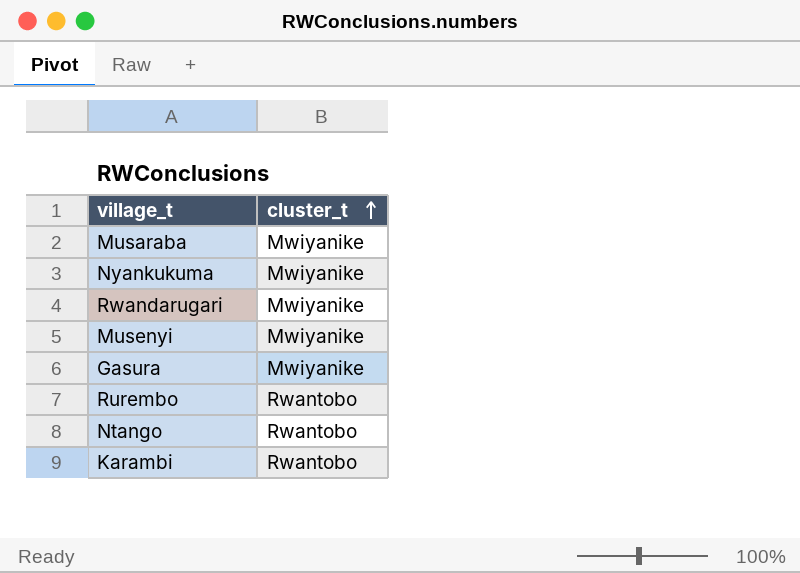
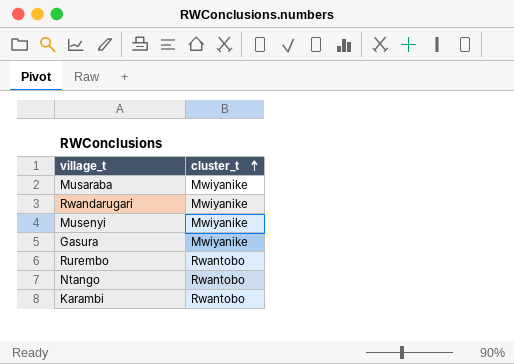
row Nyankukuma: Mwiyanike -> none

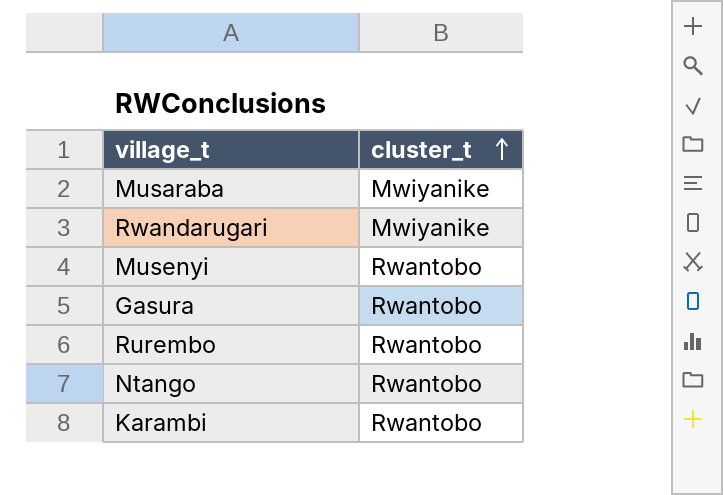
Musenyi | cluster_t: Mwiyanike -> Rwantobo
Gasura | cluster_t: Mwiyanike -> Rwantobo

